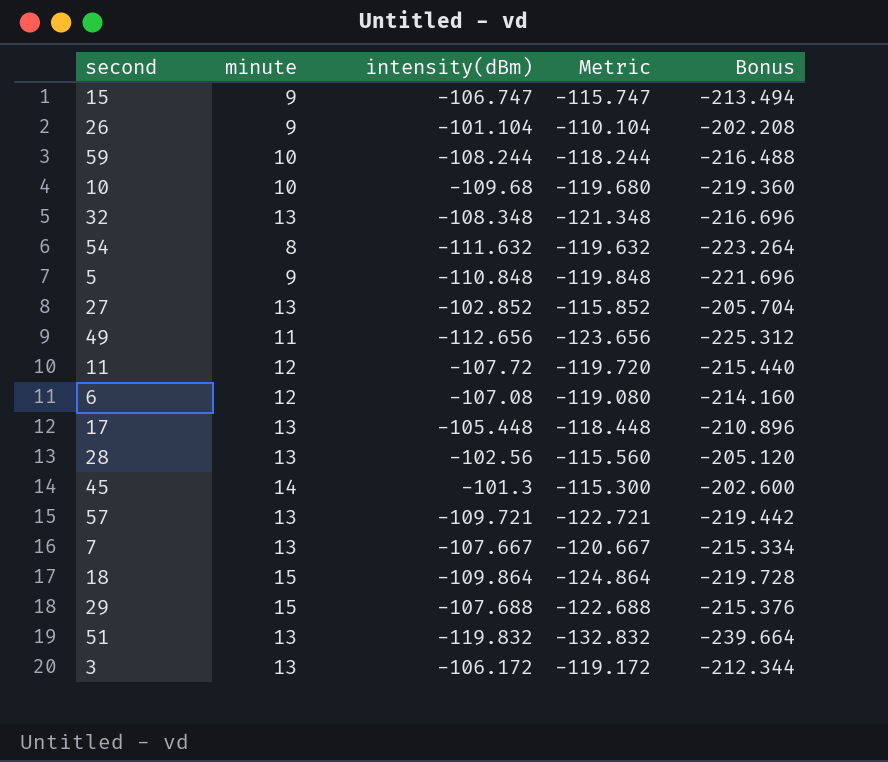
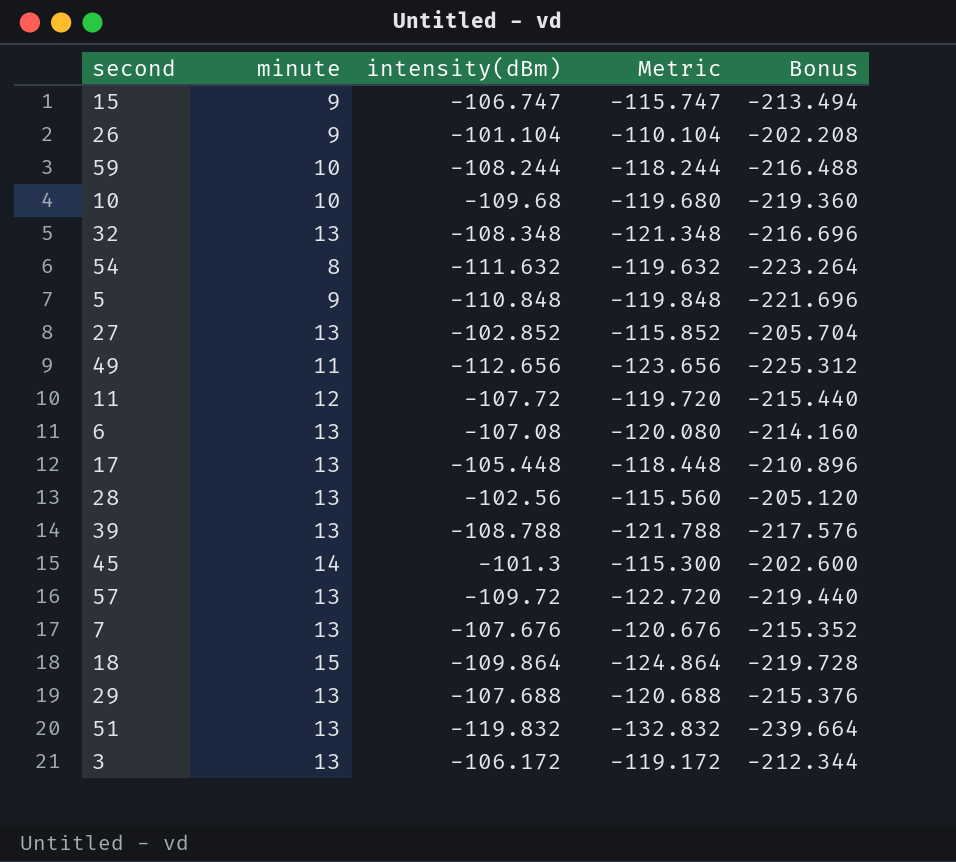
6 | minute: 12 -> 13
6 | Metric: -119.080 -> -120.080
row 39: none -> 13 | -108.788 | -121.788 | -217.576
57 | intensity(dBm): -109.721 -> -109.72
57 | Metric: -122.721 -> -122.720
57 | Bonus: -219.442 -> -219.440
7 | intensity(dBm): -107.667 -> -107.676
7 | Metric: -120.667 -> -120.676
7 | Bonus: -215.334 -> -215.352
29 | minute: 15 -> 13
29 | Metric: -122.688 -> -120.688

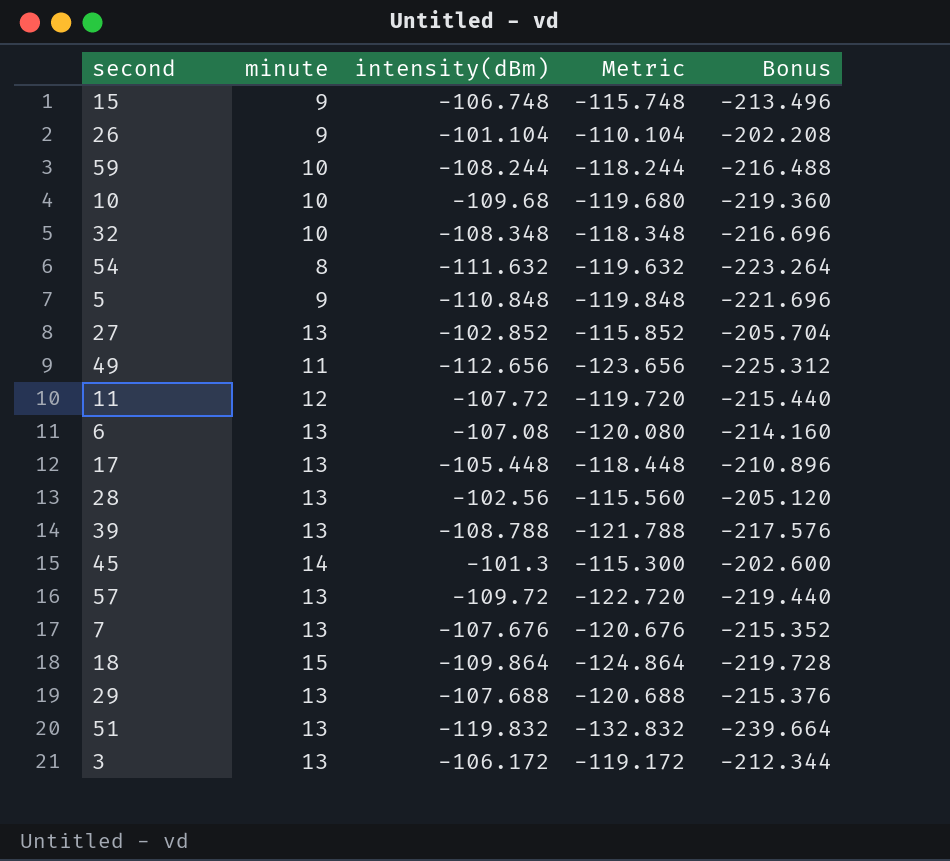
15 | intensity(dBm): -106.747 -> -106.748
15 | Metric: -115.747 -> -115.748
15 | Bonus: -213.494 -> -213.496
32 | minute: 13 -> 10
32 | Metric: -121.348 -> -118.348

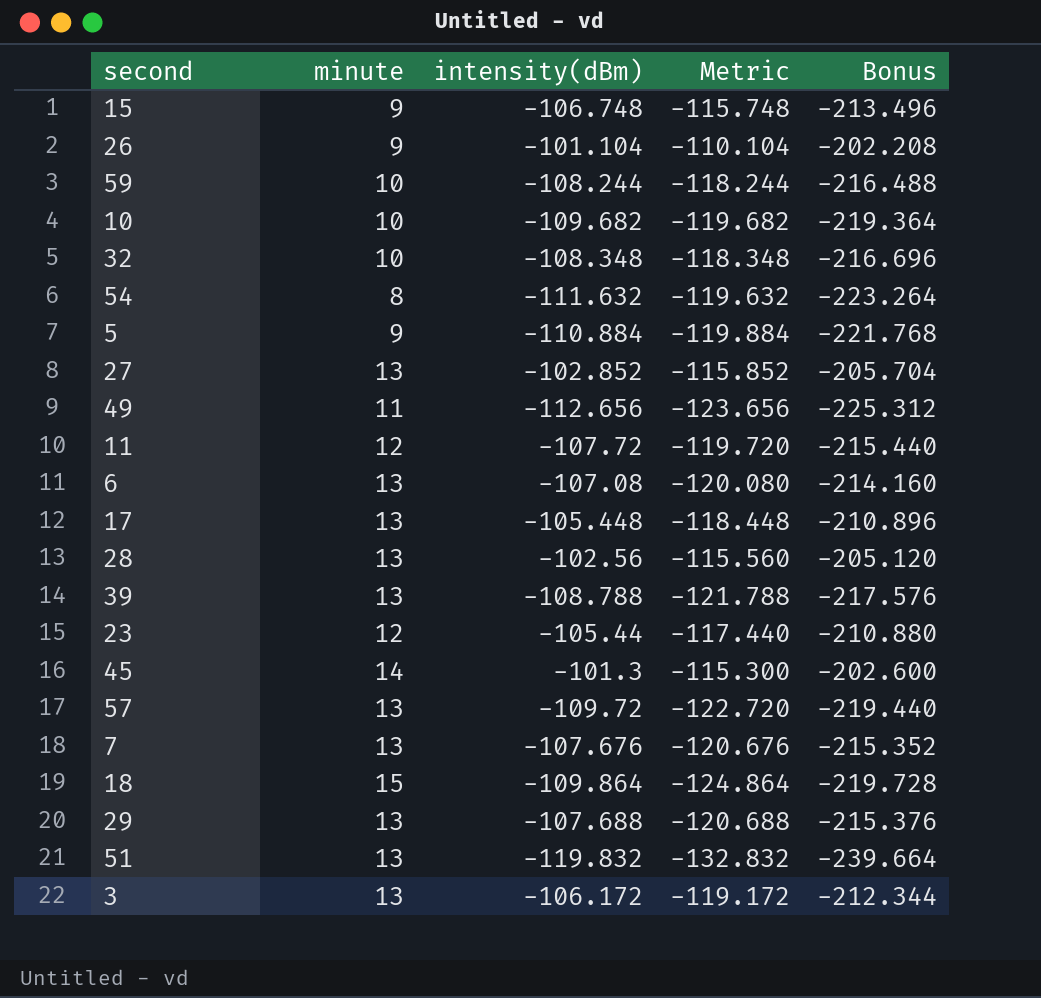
10 | intensity(dBm): -109.68 -> -109.682
10 | Metric: -119.680 -> -119.682
10 | Bonus: -219.360 -> -219.364
5 | intensity(dBm): -110.848 -> -110.884
5 | Metric: -119.848 -> -119.884
5 | Bonus: -221.696 -> -221.768
row 23: none -> 12 | -105.44 | -117.440 | -210.880

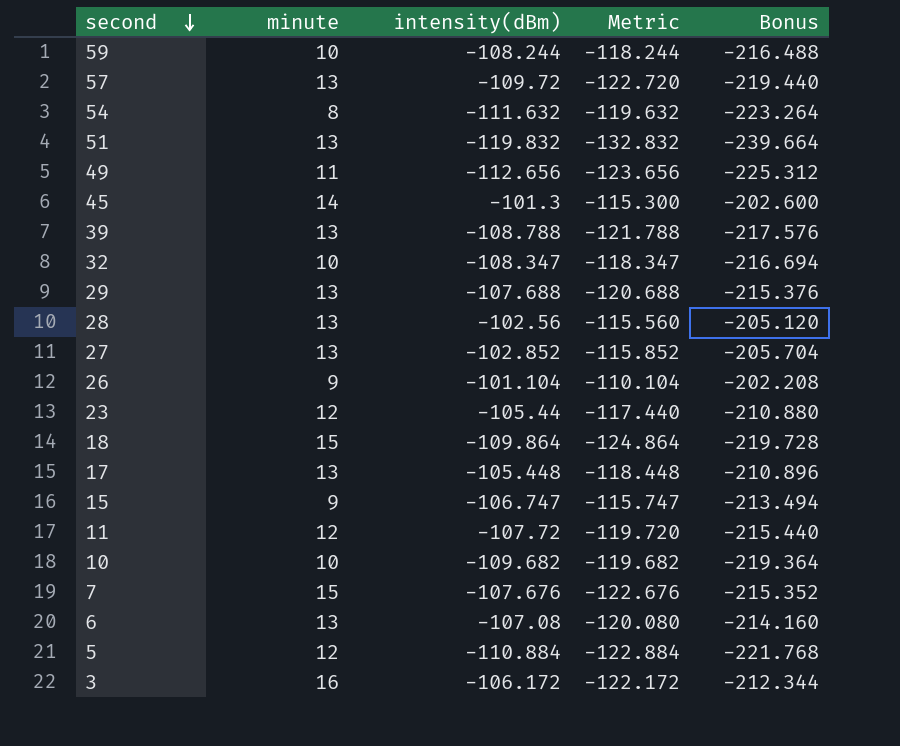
row order: none -> second descending
32 | intensity(dBm): -108.348 -> -108.347
32 | Metric: -118.348 -> -118.347
32 | Bonus: -216.696 -> -216.694
15 | intensity(dBm): -106.748 -> -106.747
15 | Metric: -115.748 -> -115.747
15 | Bonus: -213.496 -> -213.494
7 | minute: 13 -> 15
7 | Metric: -120.676 -> -122.676
5 | minute: 9 -> 12
5 | Metric: -119.884 -> -122.884
3 | minute: 13 -> 16
3 | Metric: -119.172 -> -122.172

